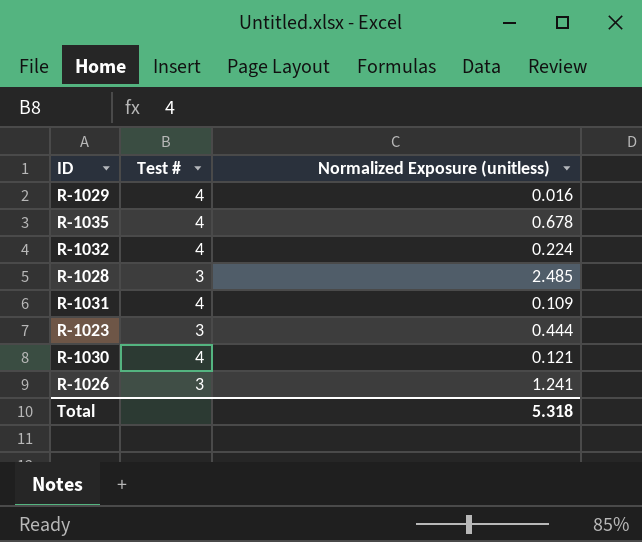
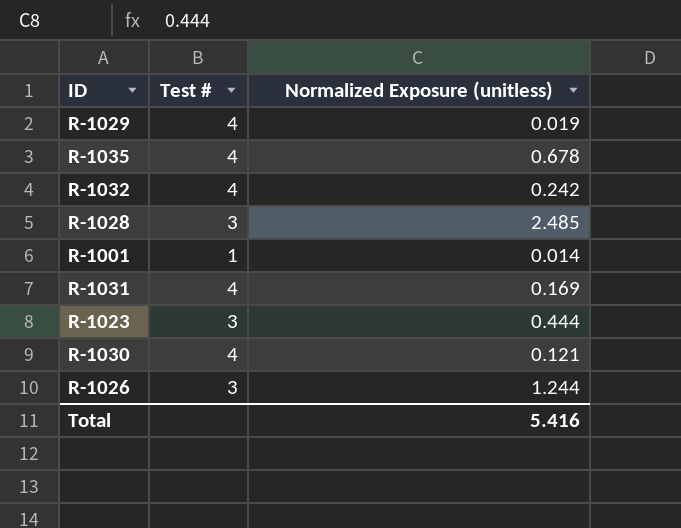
R-1029 | Normalized Exposure (unitless): 0.016 -> 0.019
R-1032 | Normalized Exposure (unitless): 0.224 -> 0.242
row R-1001: none -> 1 | 0.014
R-1031 | Normalized Exposure (unitless): 0.109 -> 0.169
R-1026 | Normalized Exposure (unitless): 1.241 -> 1.244
Total | Normalized Exposure (unitless): 5.318 -> 5.416

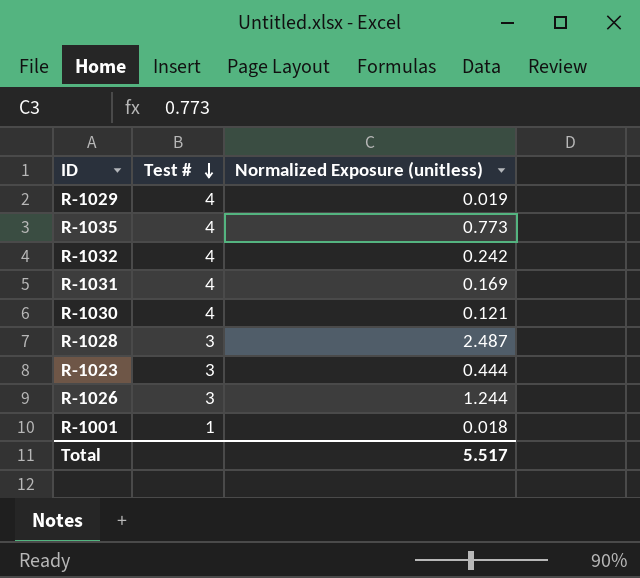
row order: none -> Test # descending
R-1035 | Normalized Exposure (unitless): 0.678 -> 0.773
R-1028 | Normalized Exposure (unitless): 2.485 -> 2.487
R-1001 | Normalized Exposure (unitless): 0.014 -> 0.018
Total | Normalized Exposure (unitless): 5.416 -> 5.517

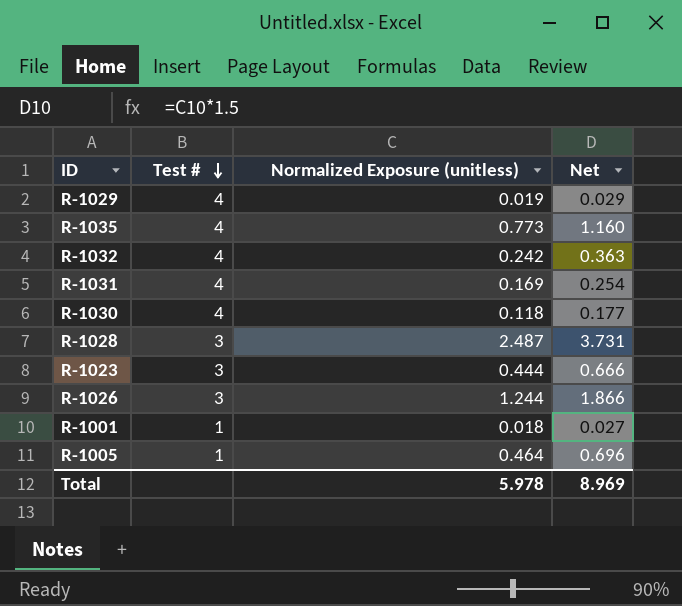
column Net | formula: none -> [Normalized Exposure (unitless)] * 1.5
R-1030 | Normalized Exposure (unitless): 0.121 -> 0.118
row R-1005: none -> 1 | 0.464 | 0.696
Total | Normalized Exposure (unitless): 5.517 -> 5.978

